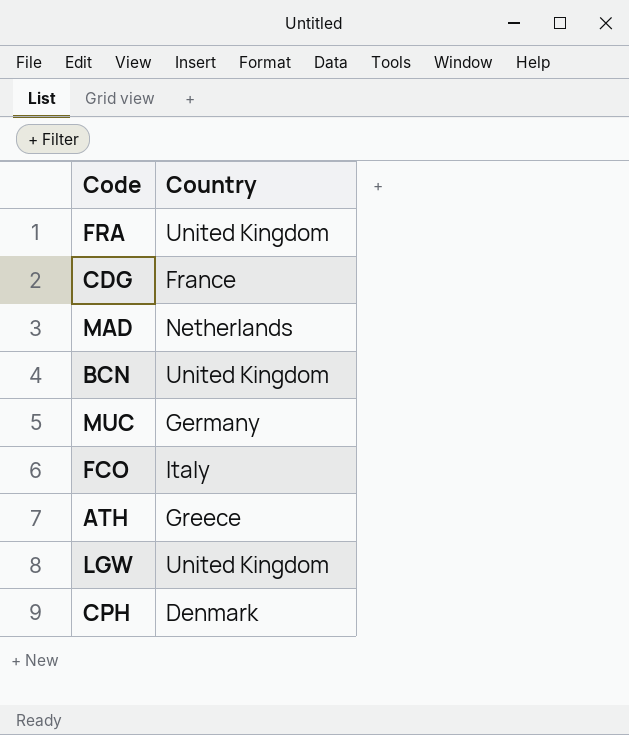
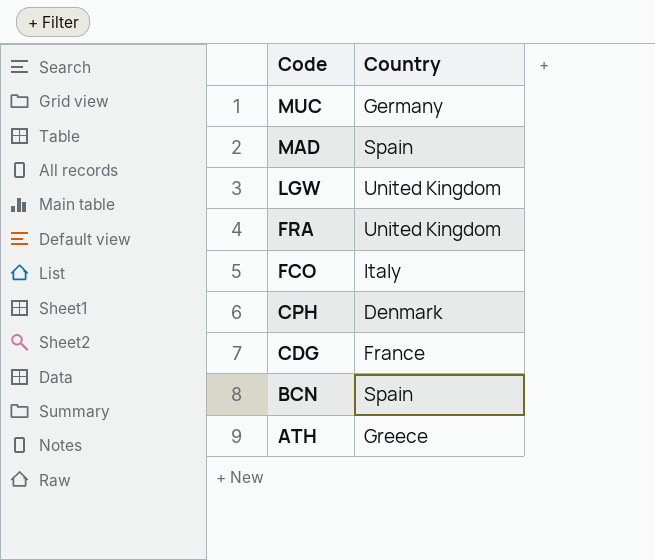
row order: none -> Code descending
MAD | Country: Netherlands -> Spain
BCN | Country: United Kingdom -> Spain

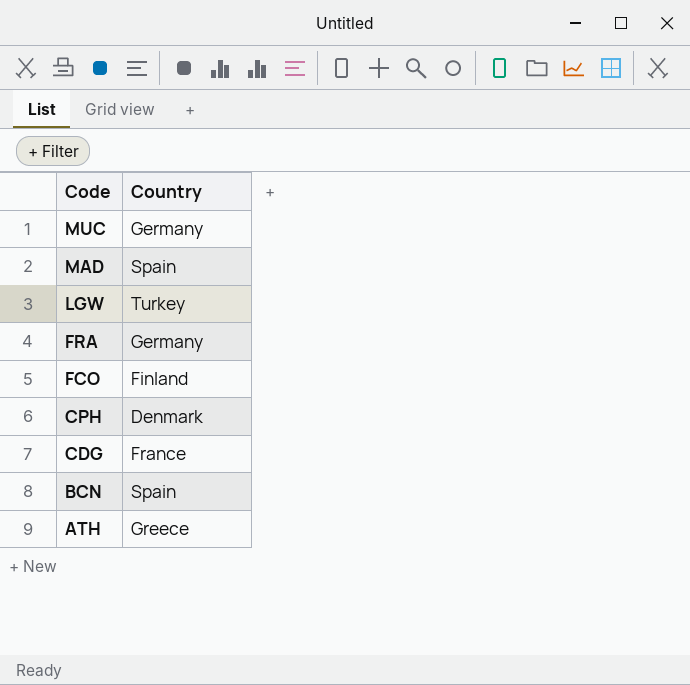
LGW | Country: United Kingdom -> Turkey
FRA | Country: United Kingdom -> Germany
FCO | Country: Italy -> Finland

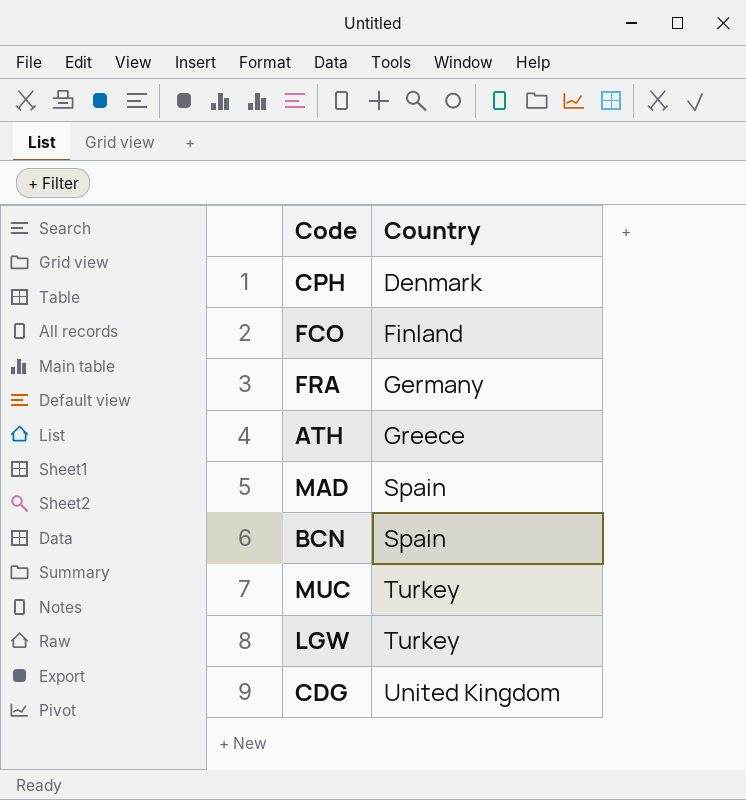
row order: Code descending -> Country ascending
MUC | Country: Germany -> Turkey
CDG | Country: France -> United Kingdom

